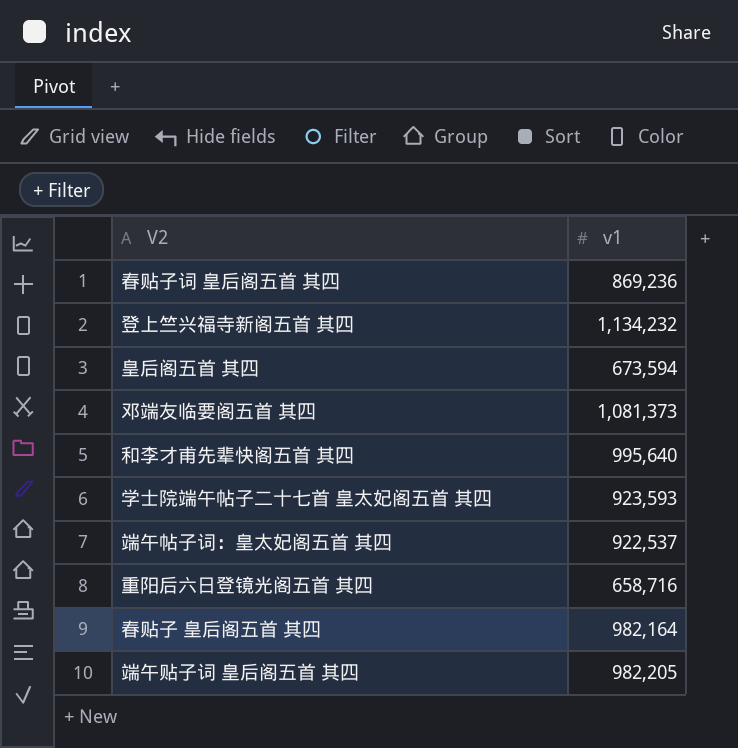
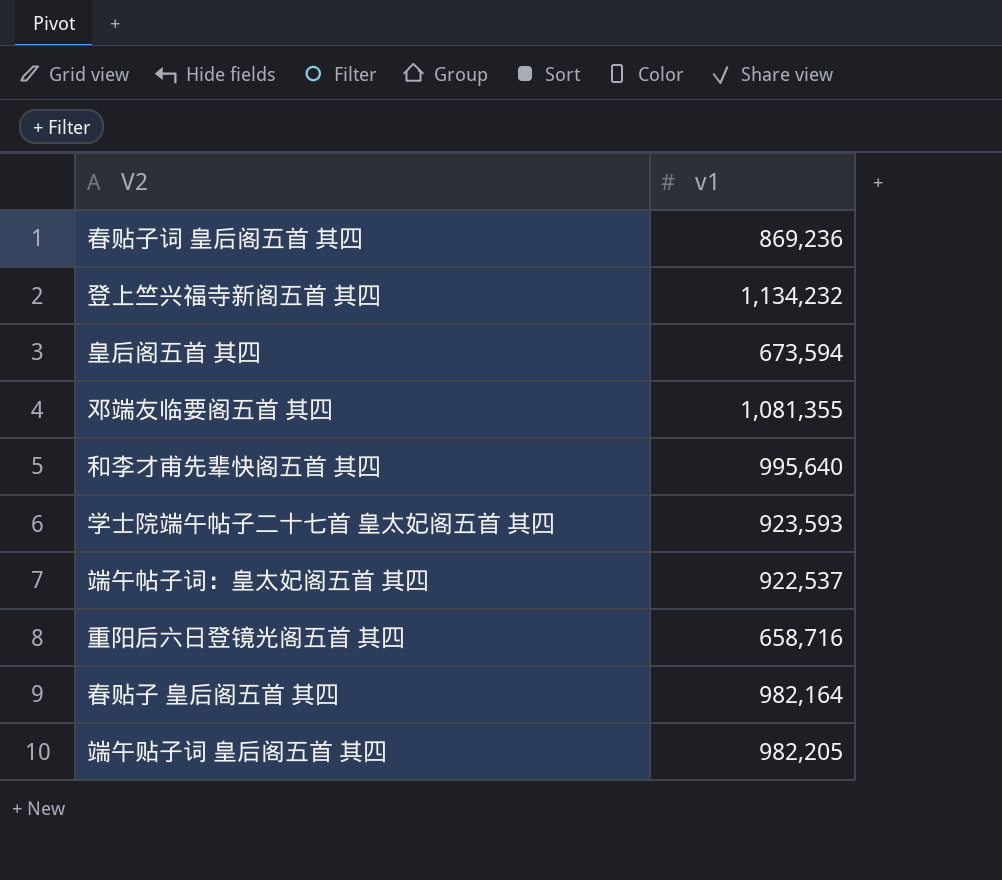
邓端友临要阁五首 其四 | v1: 1,081,373 -> 1,081,355

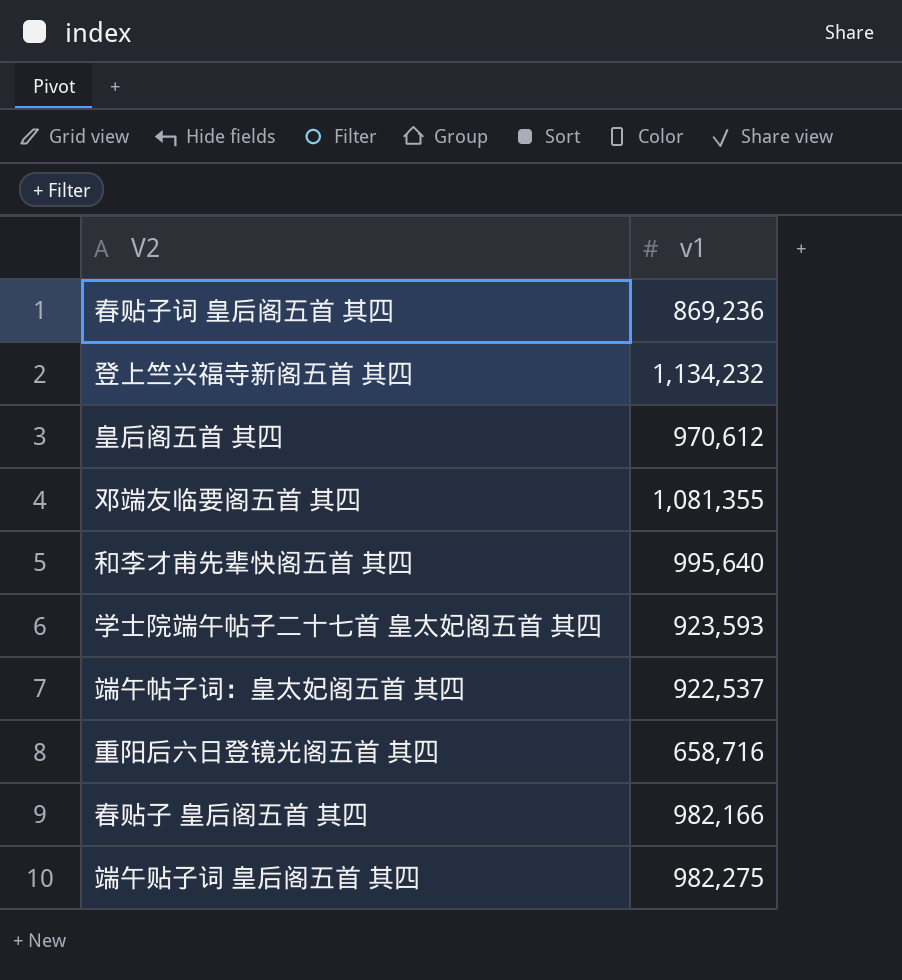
皇后阁五首 其四 | v1: 673,594 -> 970,612
春贴子 皇后阁五首 其四 | v1: 982,164 -> 982,166
端午贴子词 皇后阁五首 其四 | v1: 982,205 -> 982,275

